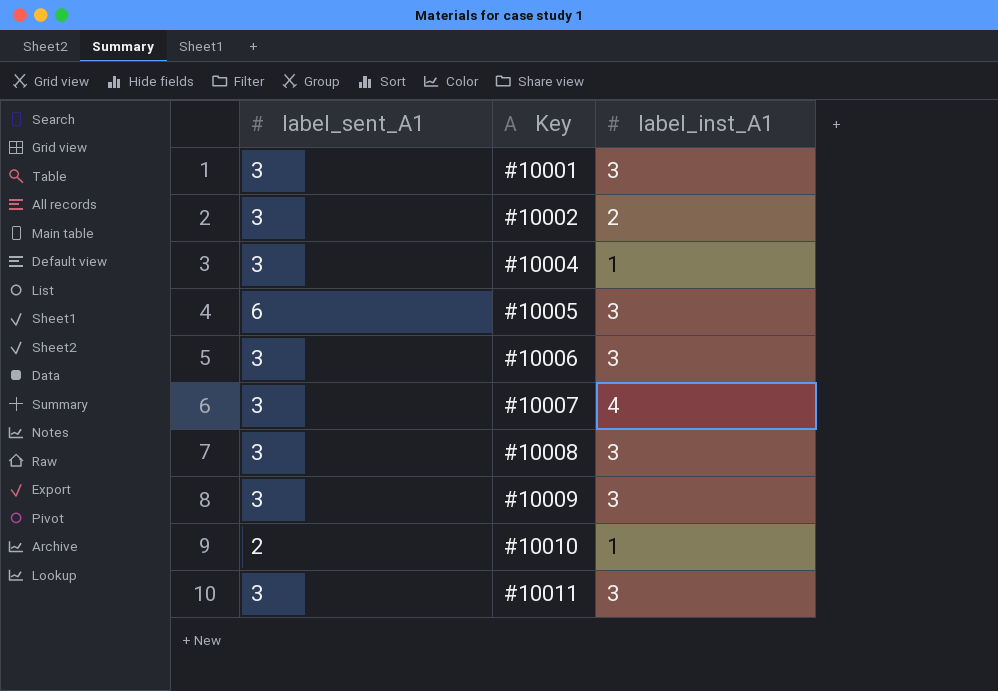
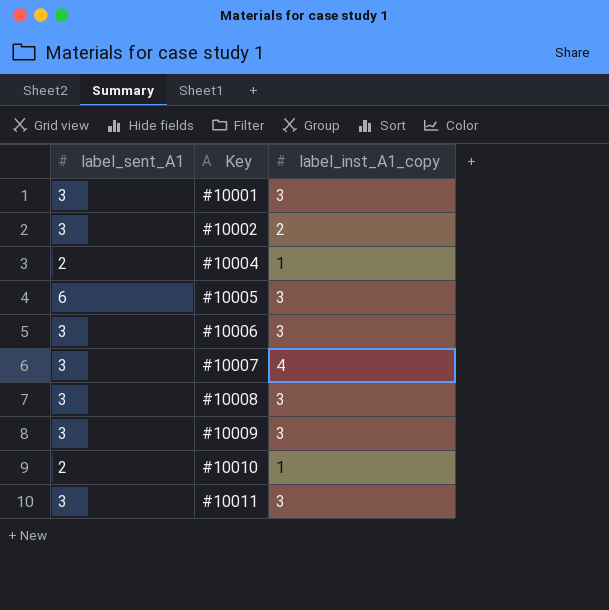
column name: label_inst_A1 -> label_inst_A1_copy
#10004 | label_sent_A1: 3 -> 2

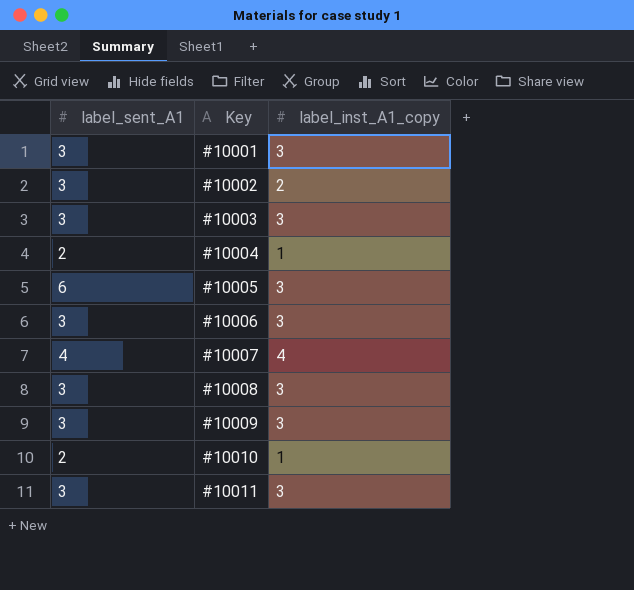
row #10003: none -> 3 | 3
#10007 | label_sent_A1: 3 -> 4

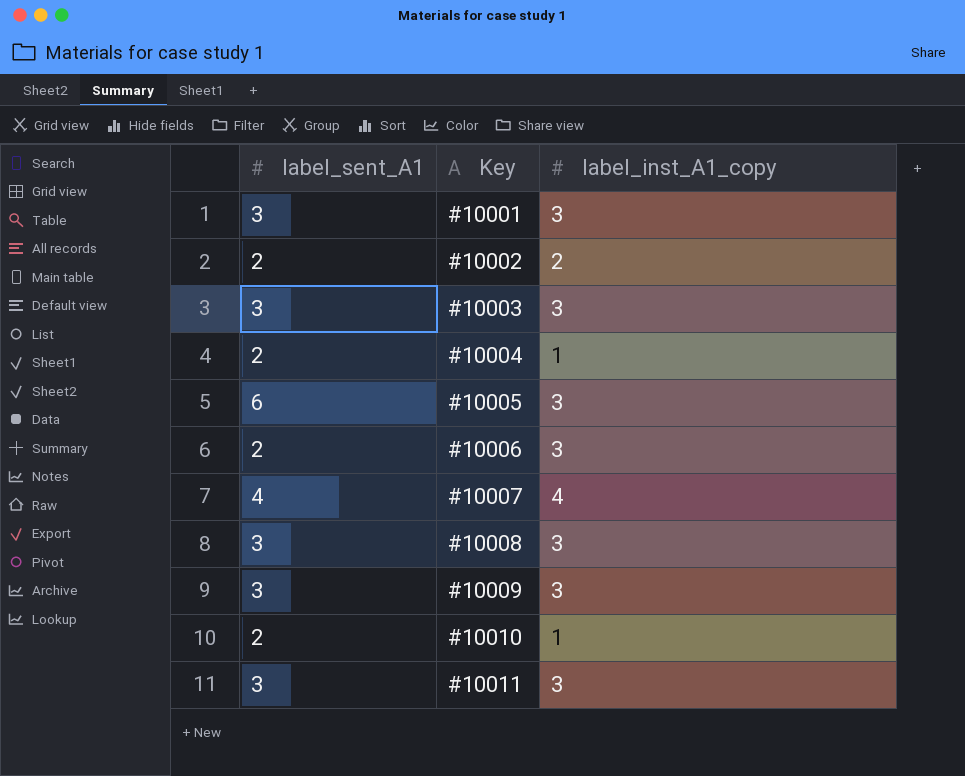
#10002 | label_sent_A1: 3 -> 2
#10006 | label_sent_A1: 3 -> 2

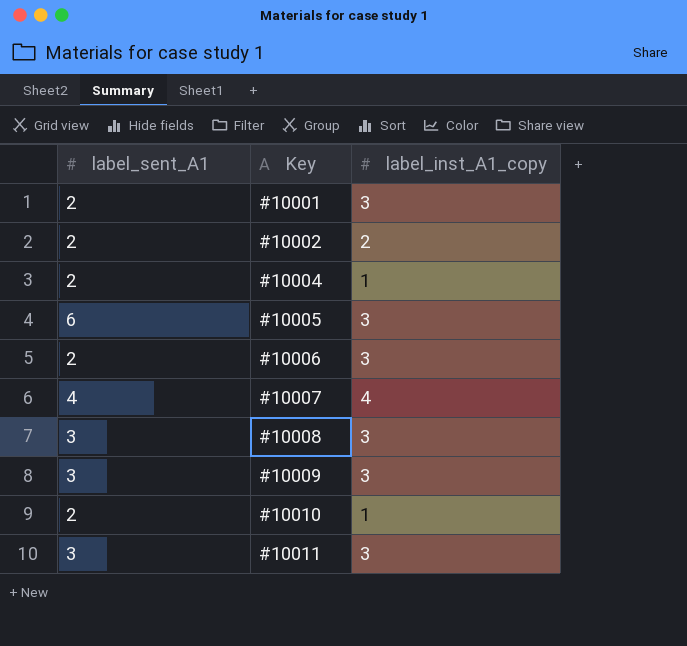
row #10003: 3 | 3 -> none
#10001 | label_sent_A1: 3 -> 2

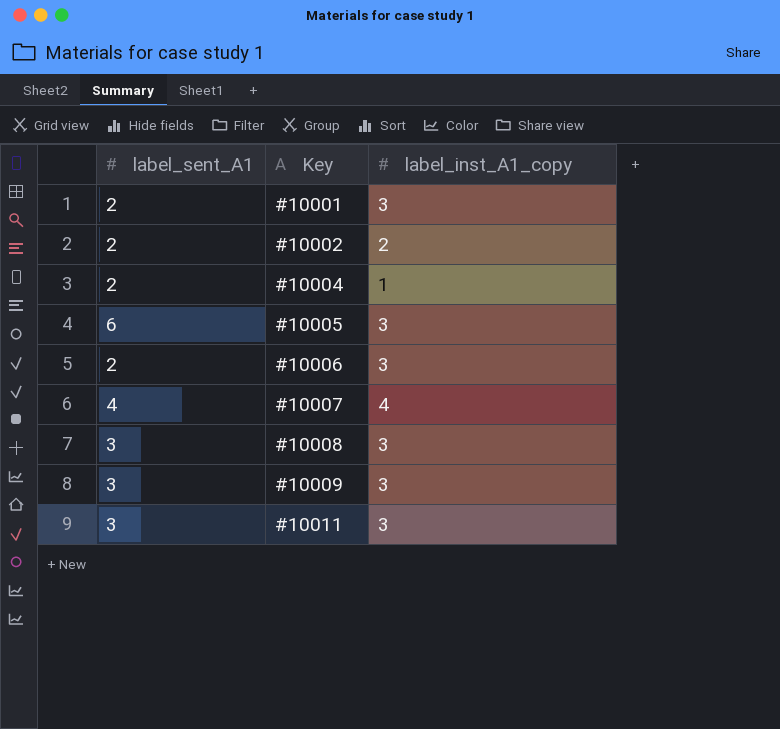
row #10010: 2 | 1 -> none

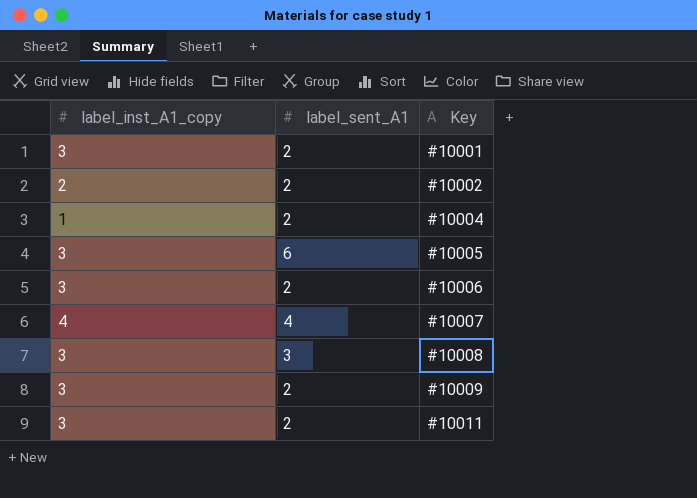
column label_inst_A1_copy | position: 3 -> 1
#10009 | label_sent_A1: 3 -> 2
#10011 | label_sent_A1: 3 -> 2

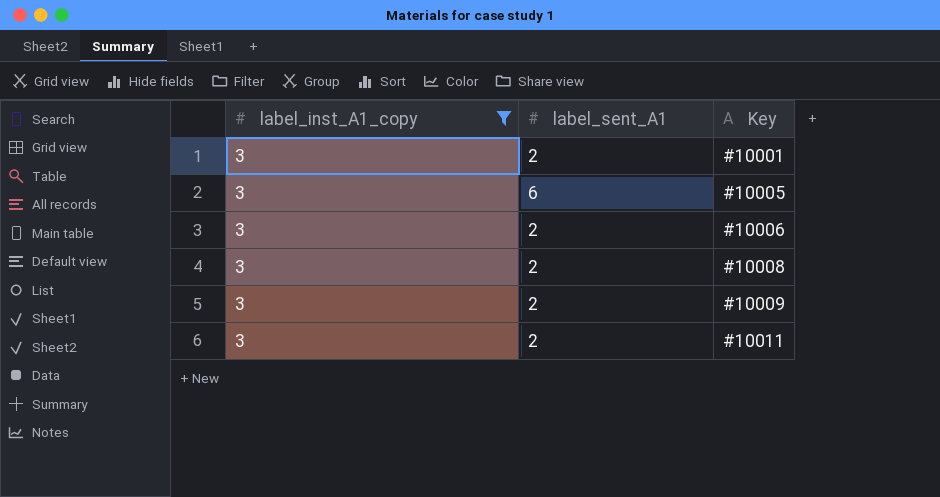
filter: none -> label_inst_A1_copy = 3
#10008 | label_sent_A1: 3 -> 2

